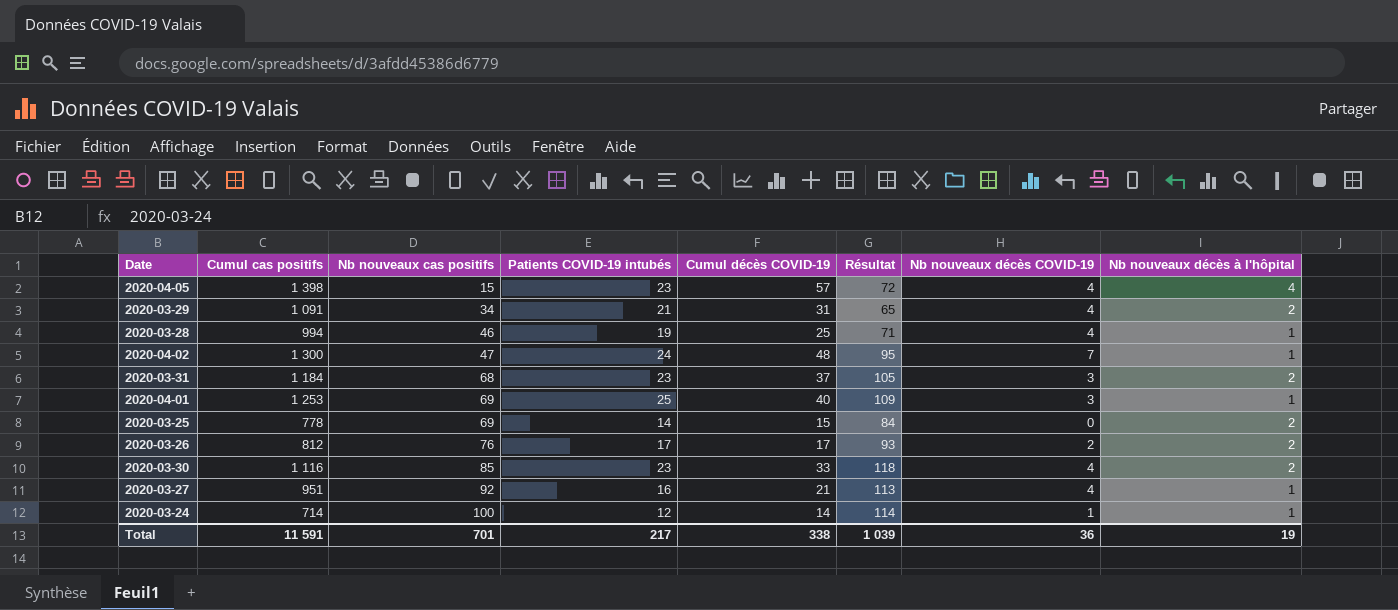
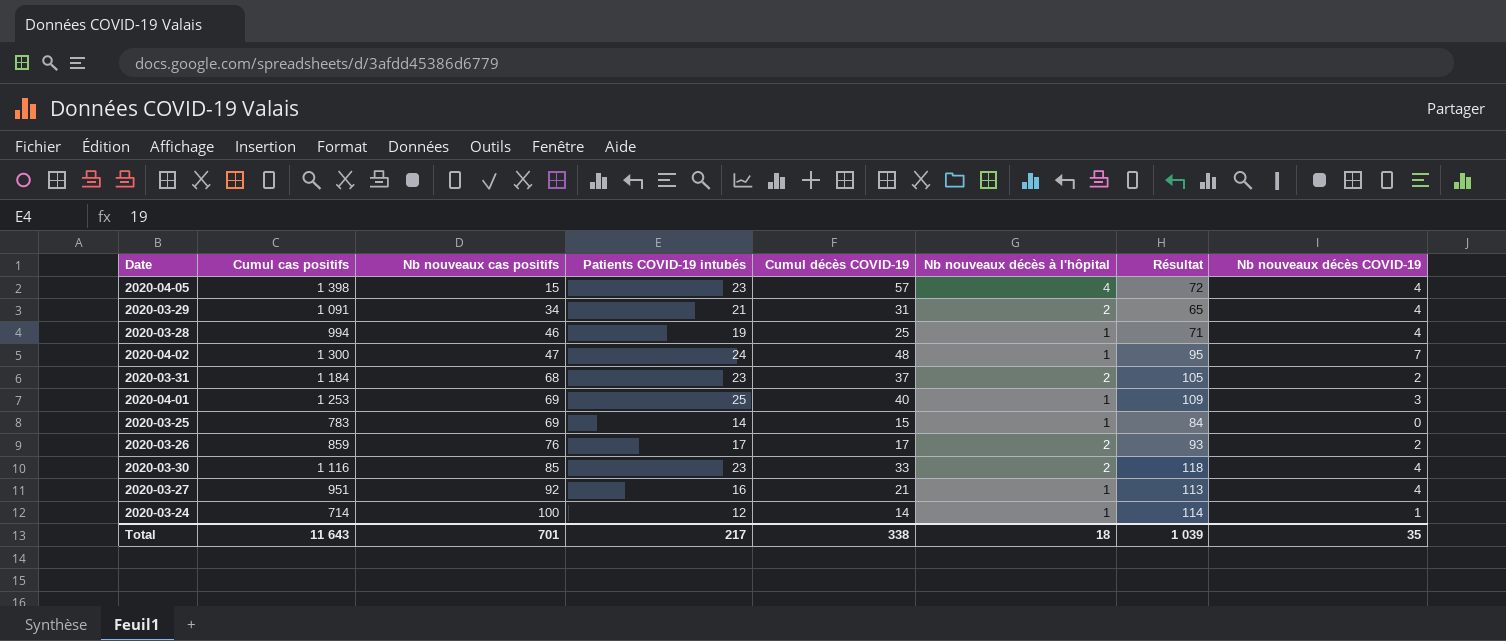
column Nb nouveaux décès à l'hôpital | position: 8 -> 6
2020-03-31 | Nb nouveaux décès COVID-19: 3 -> 2
2020-03-25 | Cumul cas positifs: 778 -> 783
2020-03-25 | Nb nouveaux décès à l'hôpital: 2 -> 1
2020-03-26 | Cumul cas positifs: 812 -> 859
Total | Cumul cas positifs: 11 591 -> 11 643
Total | Nb nouveaux décès à l'hôpital: 19 -> 18
Total | Nb nouveaux décès COVID-19: 36 -> 35

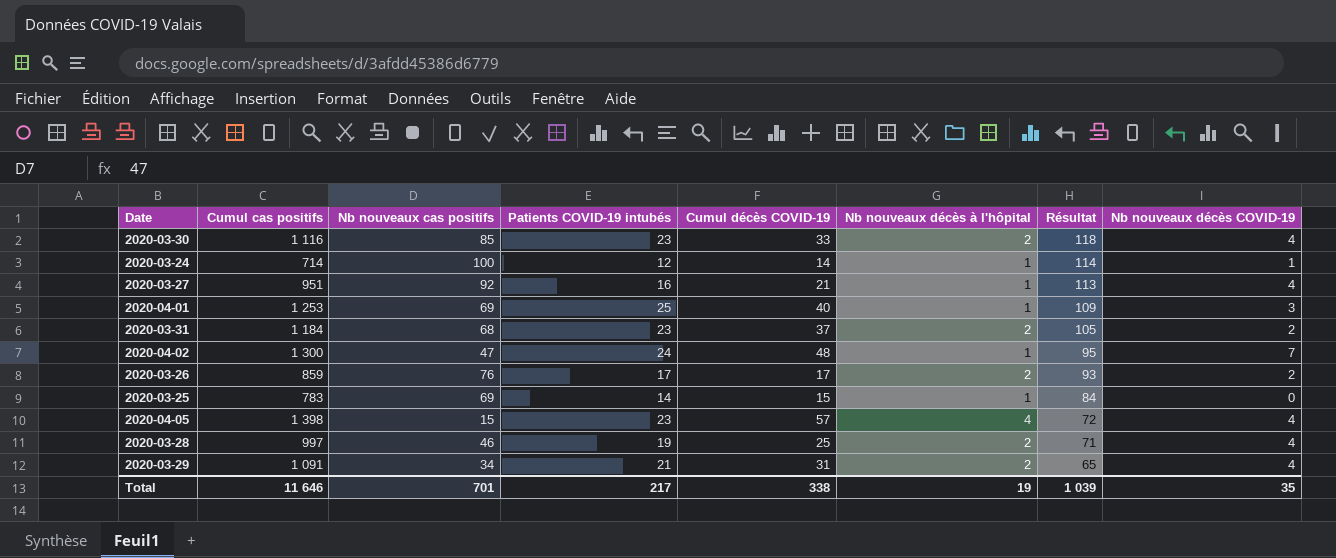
row order: Nb nouveaux cas positifs ascending -> Résultat descending
2020-03-28 | Cumul cas positifs: 994 -> 997
2020-03-28 | Nb nouveaux décès à l'hôpital: 1 -> 2
Total | Cumul cas positifs: 11 643 -> 11 646
Total | Nb nouveaux décès à l'hôpital: 18 -> 19

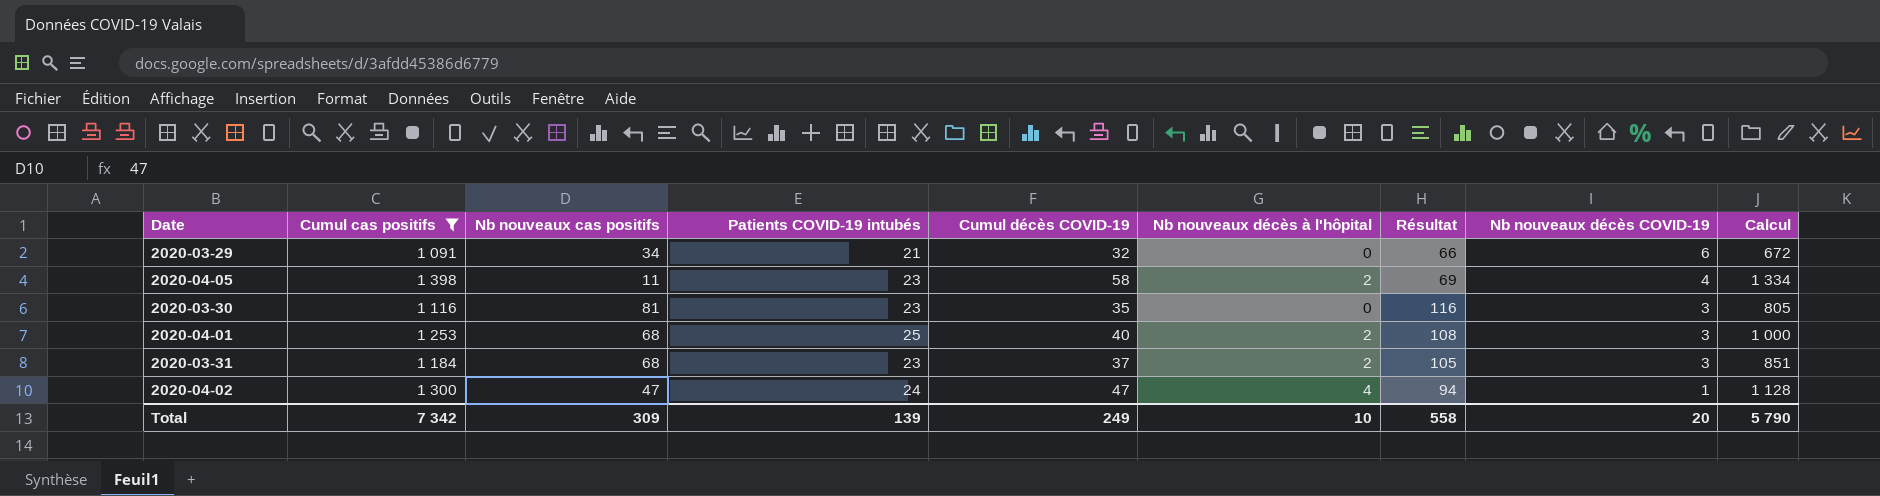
filter: none -> Cumul cas positifs >= 1 091
row order: Résultat descending -> Nb nouveaux décès COVID-19 descending
column Calcul | formula: none -> [Patients COVID-19 intubés] * [Cumul décès COVID-19]
2020-03-29 | Cumul décès COVID-19: 31 -> 32
2020-03-29 | Nb nouveaux décès à l'hôpital: 2 -> 0
2020-03-29 | Résultat: 65 -> 66
2020-03-29 | Nb nouveaux décès COVID-19: 4 -> 6
2020-04-05 | Nb nouveaux cas positifs: 15 -> 11
2020-04-05 | Cumul décès COVID-19: 57 -> 58
2020-04-05 | Nb nouveaux décès à l'hôpital: 4 -> 2
2020-04-05 | Résultat: 72 -> 69
2020-03-30 | Nb nouveaux cas positifs: 85 -> 81
2020-03-30 | Cumul décès COVID-19: 33 -> 35
2020-03-30 | Nb nouveaux décès à l'hôpital: 2 -> 0
2020-03-30 | Résultat: 118 -> 116
2020-03-30 | Nb nouveaux décès COVID-19: 4 -> 3
2020-04-01 | Nb nouveaux cas positifs: 69 -> 68
2020-04-01 | Nb nouveaux décès à l'hôpital: 1 -> 2
2020-04-01 | Résultat: 109 -> 108
2020-03-31 | Nb nouveaux décès COVID-19: 2 -> 3
2020-04-02 | Cumul décès COVID-19: 48 -> 47
2020-04-02 | Nb nouveaux décès à l'hôpital: 1 -> 4
2020-04-02 | Résultat: 95 -> 94
2020-04-02 | Nb nouveaux décès COVID-19: 7 -> 1
Total | Cumul cas positifs: 11 646 -> 7 342
Total | Nb nouveaux cas positifs: 701 -> 309
Total | Patients COVID-19 intubés: 217 -> 139
Total | Cumul décès COVID-19: 338 -> 249
Total | Nb nouveaux décès à l'hôpital: 19 -> 10
Total | Résultat: 1 039 -> 558
Total | Nb nouveaux décès COVID-19: 35 -> 20

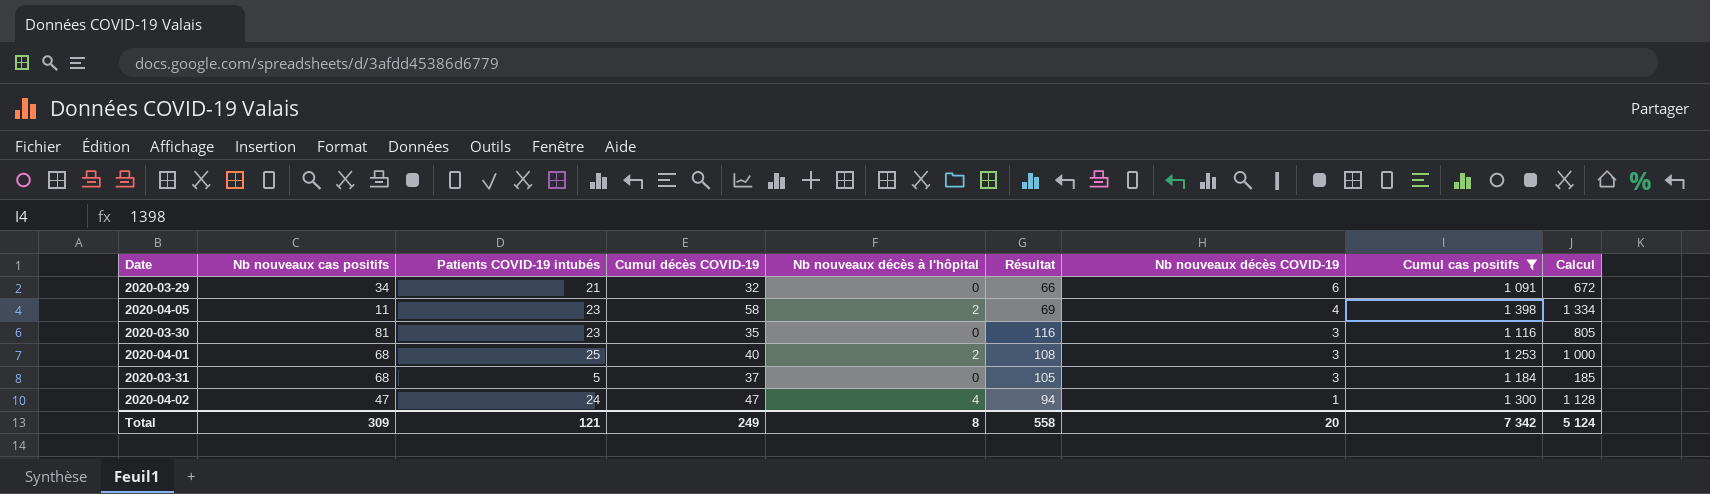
column Cumul cas positifs | position: 2 -> 8
2020-03-31 | Patients COVID-19 intubés: 23 -> 5
2020-03-31 | Nb nouveaux décès à l'hôpital: 2 -> 0
2020-03-31 | Calcul: 851 -> 185
Total | Patients COVID-19 intubés: 139 -> 121
Total | Nb nouveaux décès à l'hôpital: 10 -> 8
Total | Calcul: 5 790 -> 5 124

